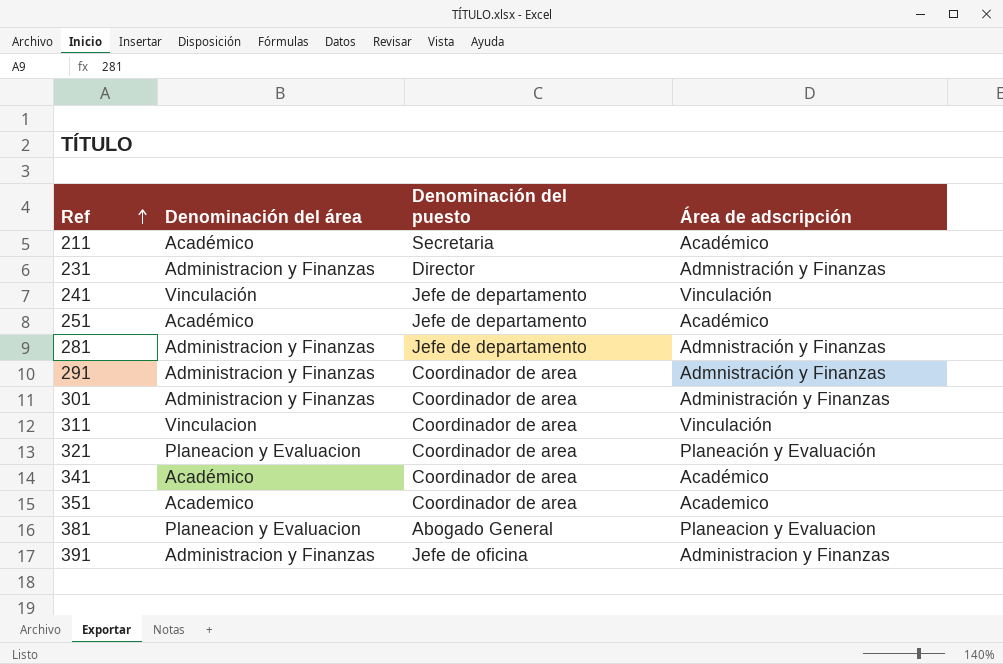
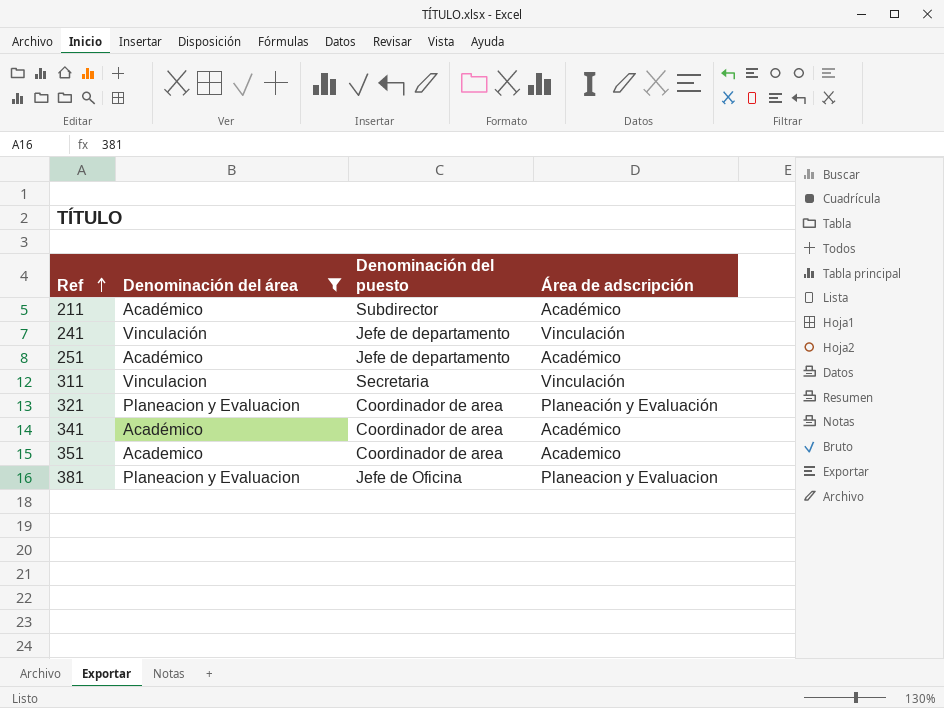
filter: none -> Denominación del área != Administracion y Finanzas
211 | Denominación del puesto: Secretaria -> Subdirector
311 | Denominación del puesto: Coordinador de area -> Secretaria
381 | Denominación del puesto: Abogado General -> Jefe de Oficina

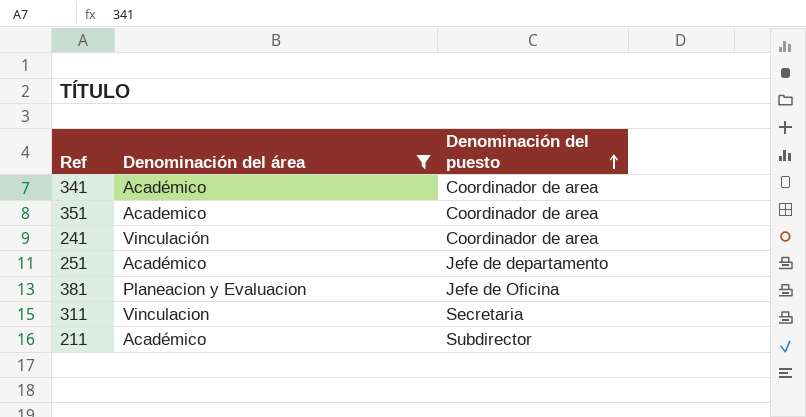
row order: Ref ascending -> Denominación del puesto ascending
column Área de adscripción | position: 4 -> none
row 321: Planeacion y Evaluacion | Coordinador de area | Planeación y Evaluación -> none
241 | Denominación del puesto: Jefe de departamento -> Coordinador de area

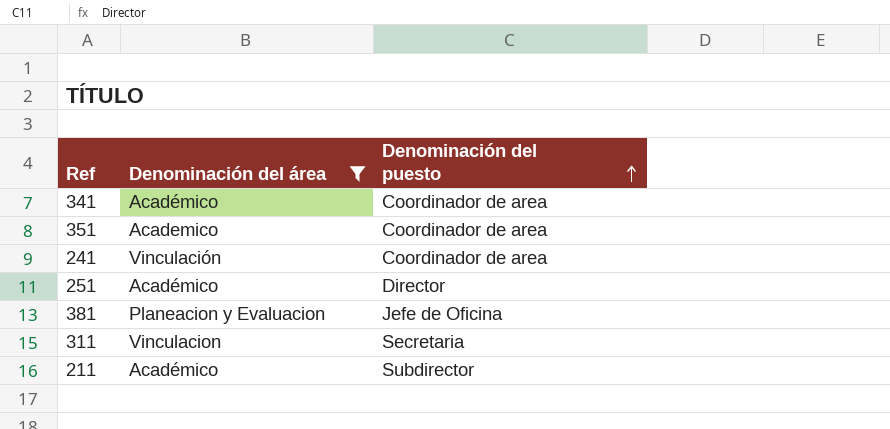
251 | Denominación del puesto: Jefe de departamento -> Director

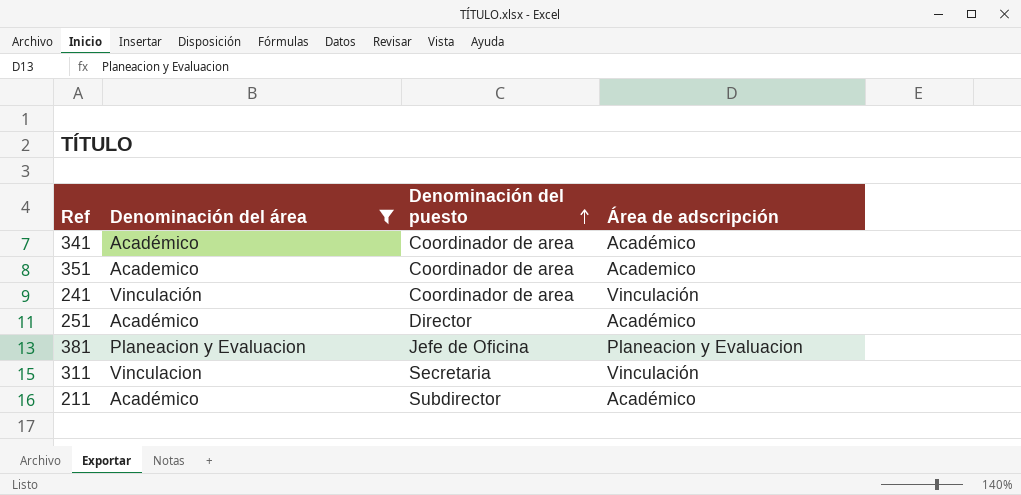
column Área de adscripción | position: none -> 4

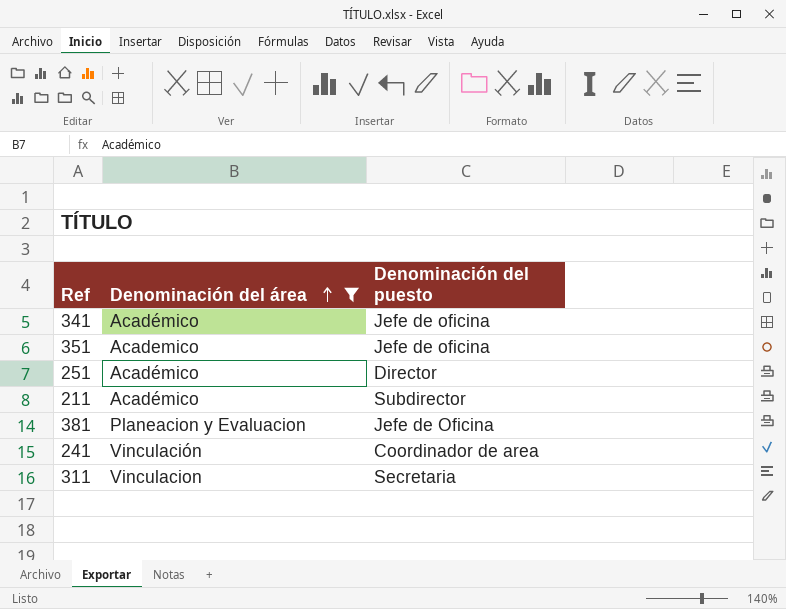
row order: Denominación del puesto ascending -> Denominación del área ascending
column Área de adscripción | position: 4 -> none
341 | Denominación del puesto: Coordinador de area -> Jefe de oficina
351 | Denominación del puesto: Coordinador de area -> Jefe de oficina

